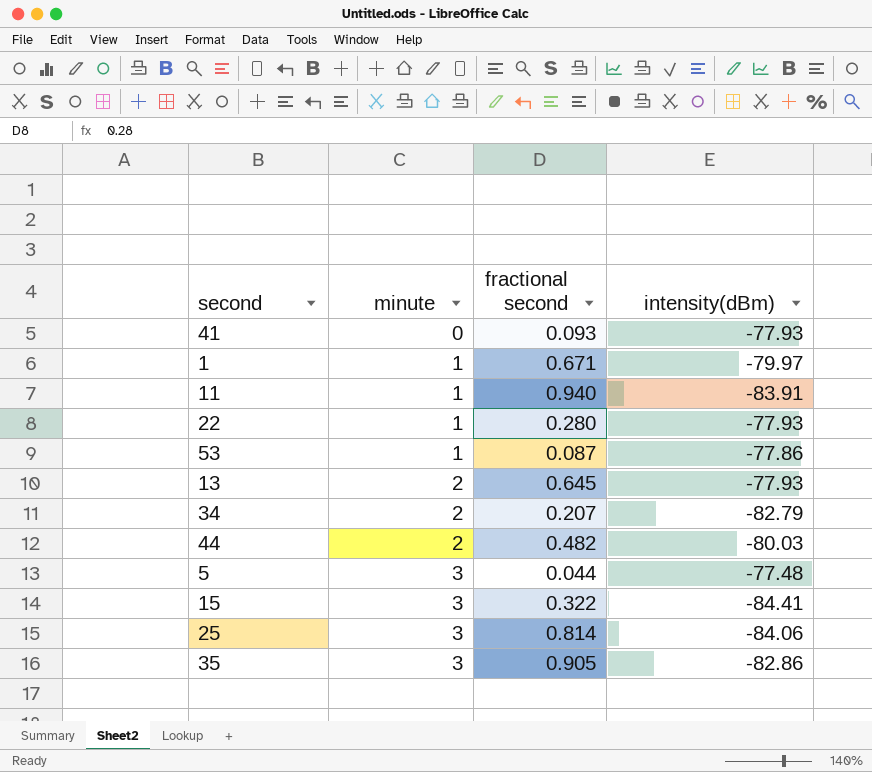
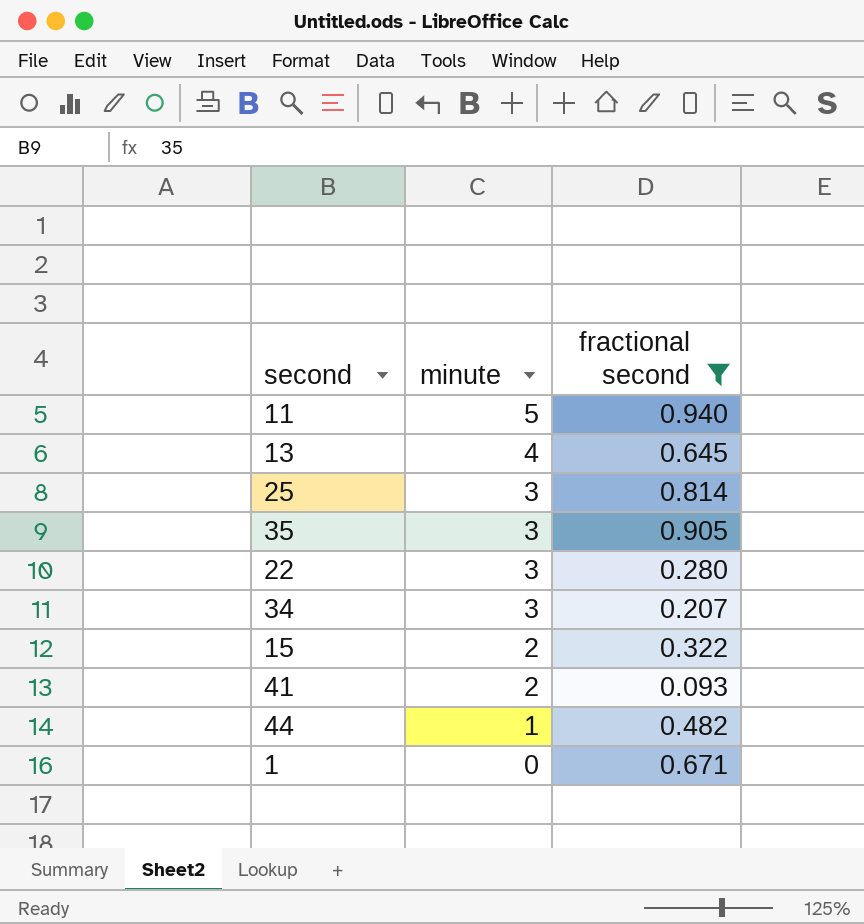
filter: none -> fractional second >= 0.093
row order: minute ascending -> minute descending
column intensity(dBm) | position: 4 -> none
11 | minute: 1 -> 5
13 | minute: 2 -> 4
22 | minute: 1 -> 3
34 | minute: 2 -> 3
15 | minute: 3 -> 2
41 | minute: 0 -> 2
44 | minute: 2 -> 1
1 | minute: 1 -> 0

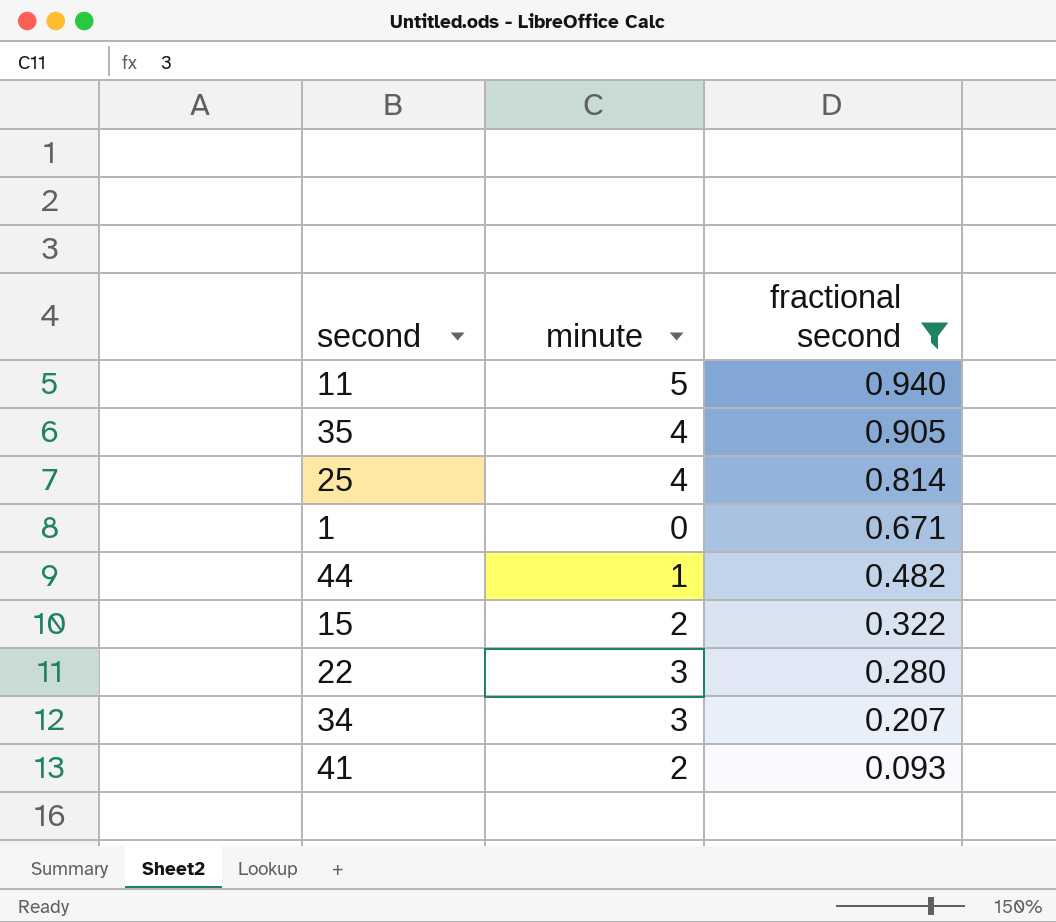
row order: minute descending -> fractional second descending
row 13: 4 | 0.645 -> none
35 | minute: 3 -> 4
25 | minute: 3 -> 4

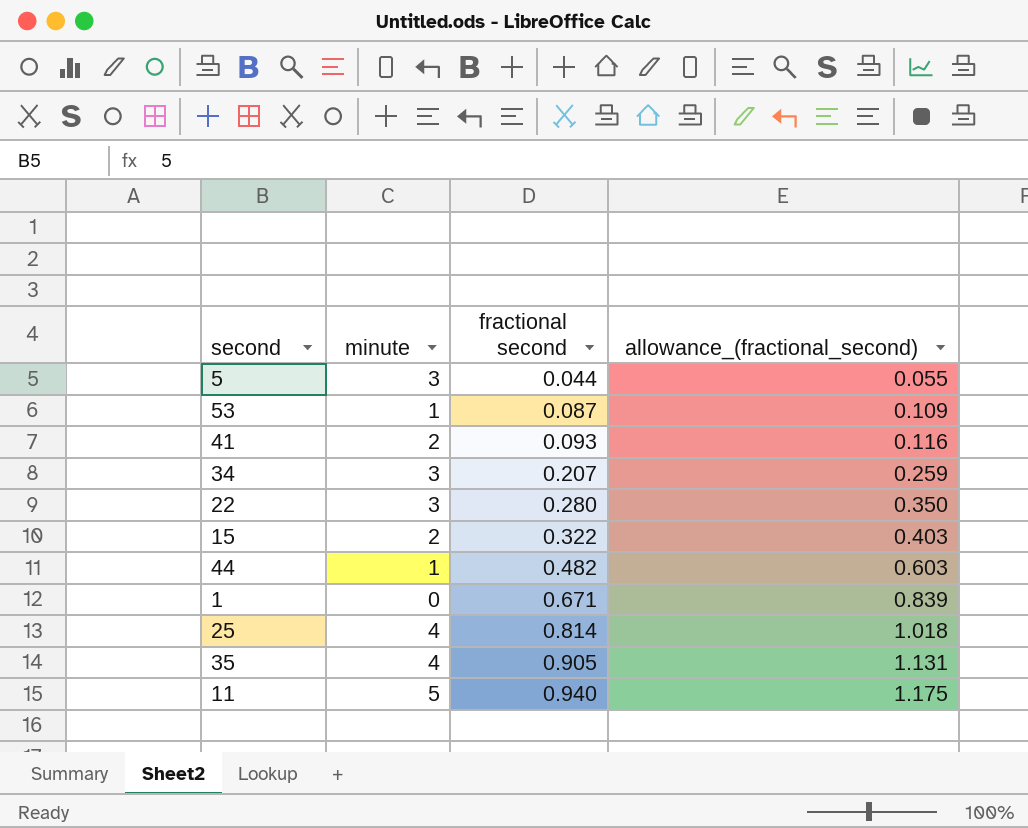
filter: fractional second >= 0.093 -> none
row order: fractional second descending -> fractional second ascending
column allowance_(fractional_second) | formula: none -> [fractional second] * 1.25

